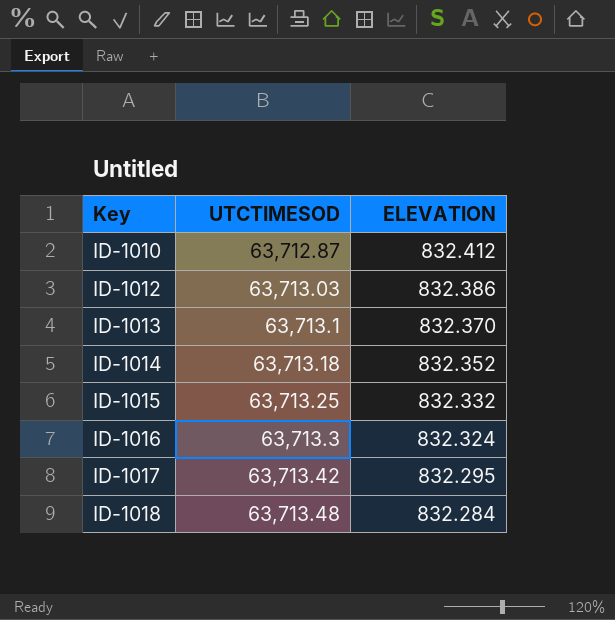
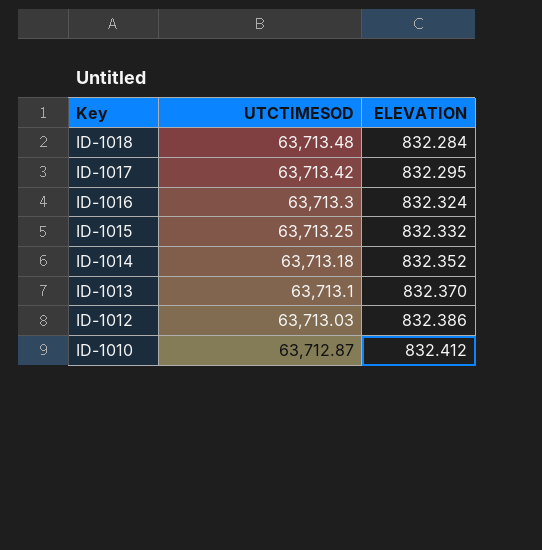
row order: Key ascending -> Key descending

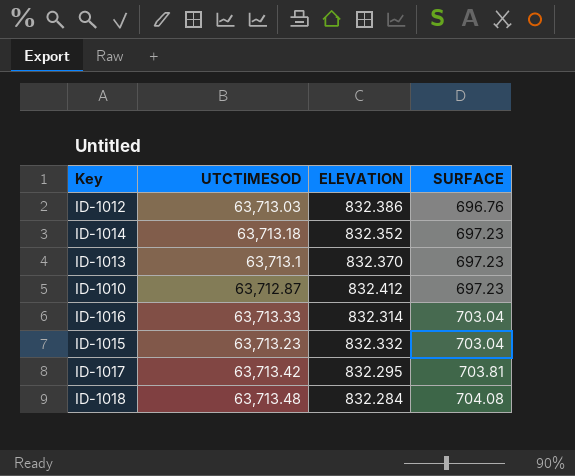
row order: Key descending -> SURFACE ascending
column SURFACE | position: none -> 4
ID-1016 | UTCTIMESOD: 63,713.3 -> 63,713.33
ID-1016 | ELEVATION: 832.324 -> 832.314
ID-1015 | UTCTIMESOD: 63,713.25 -> 63,713.23

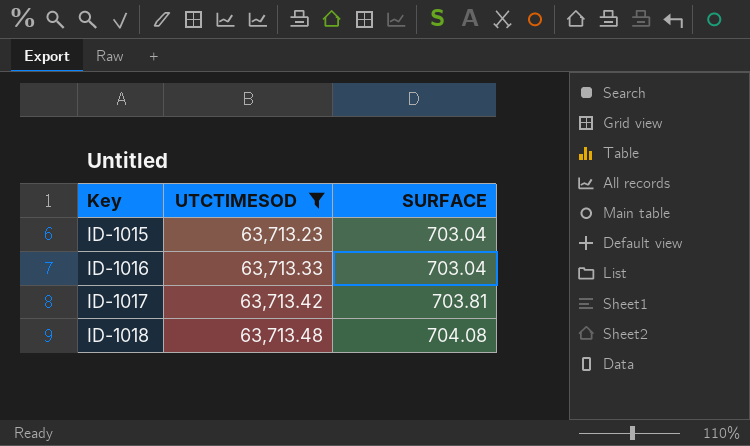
filter: none -> UTCTIMESOD >= 63,713.23
row order: SURFACE ascending -> Key ascending
column ELEVATION | position: 3 -> none

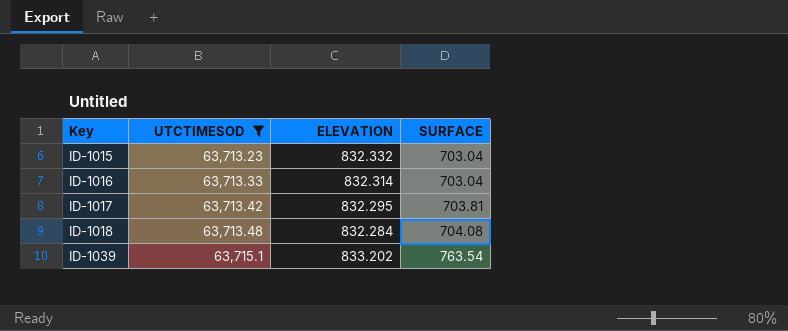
column ELEVATION | position: none -> 3
row ID-1039: none -> 63,715.1 | 833.202 | 763.54

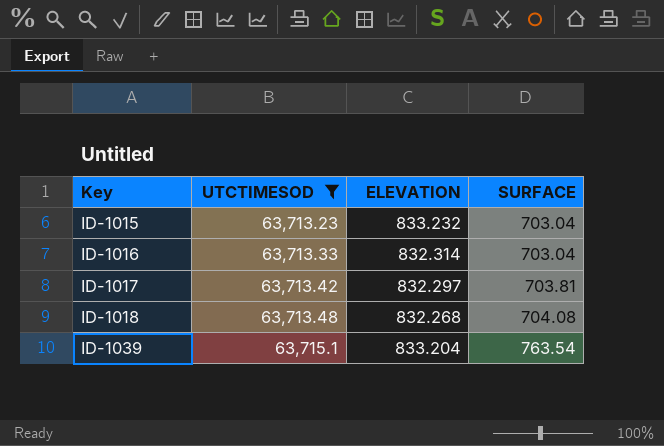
ID-1015 | ELEVATION: 832.332 -> 833.232
ID-1017 | ELEVATION: 832.295 -> 832.297
ID-1018 | ELEVATION: 832.284 -> 832.268
ID-1039 | ELEVATION: 833.202 -> 833.204

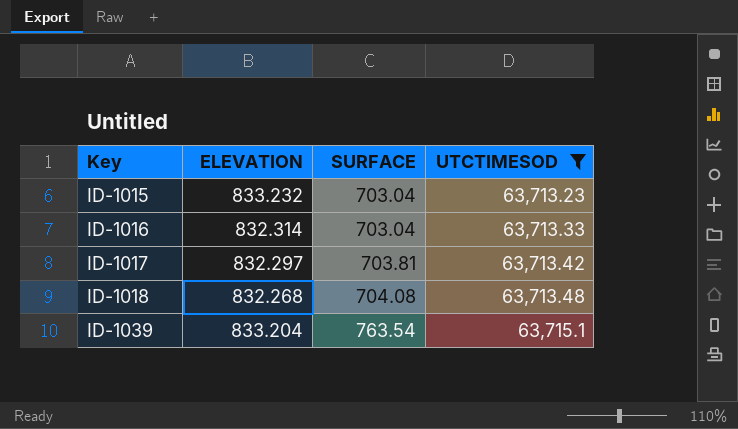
column UTCTIMESOD | position: 2 -> 4

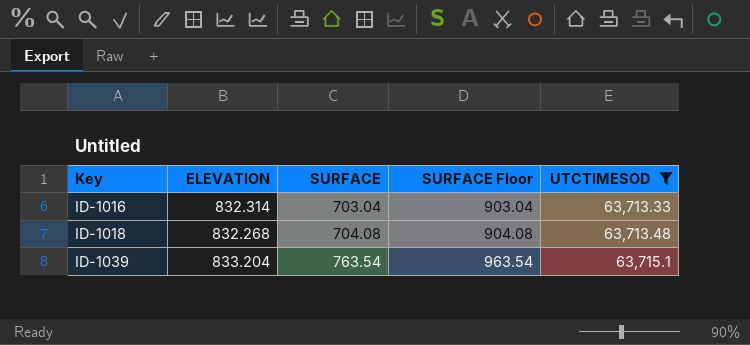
column SURFACE Floor | formula: none -> [SURFACE] + 200
row ID-1015: 833.232 | 703.04 | 63,713.23 -> none
row ID-1017: 832.297 | 703.81 | 63,713.42 -> none

